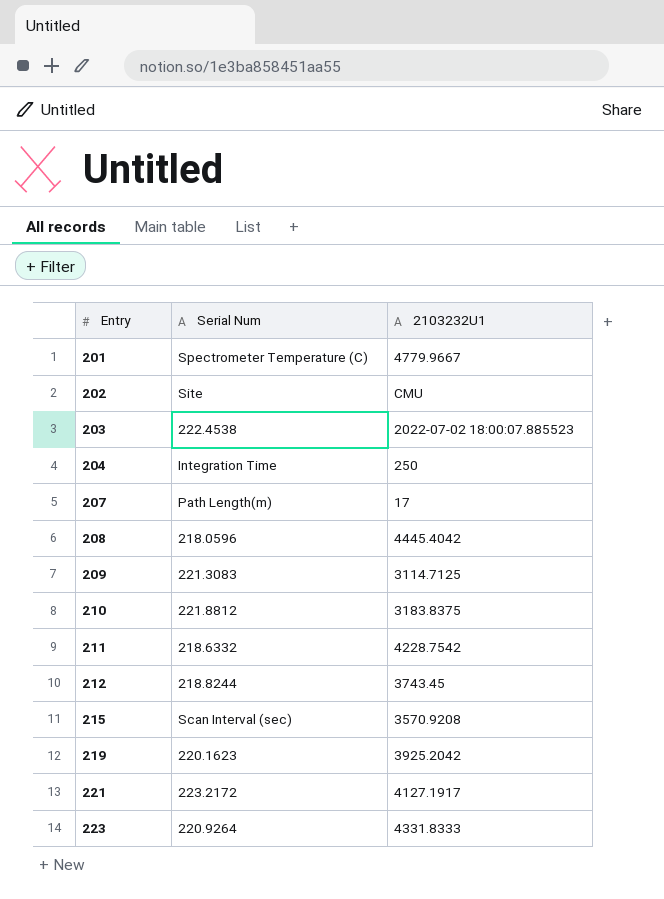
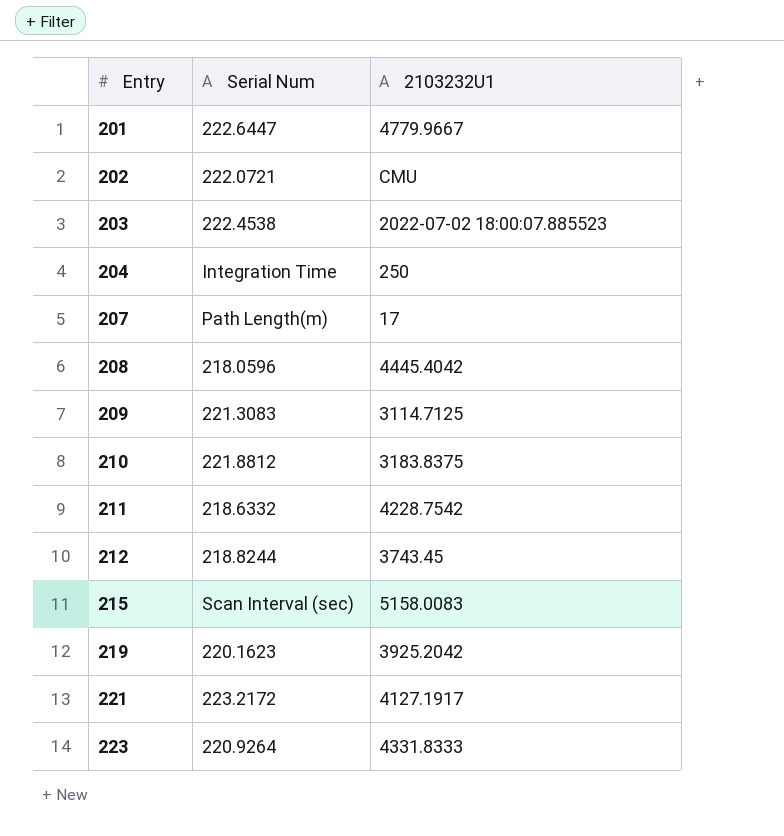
201 | Serial Num: Spectrometer Temperature (C) -> 222.6447
202 | Serial Num: Site -> 222.0721
215 | 2103232U1: 3570.9208 -> 5158.0083

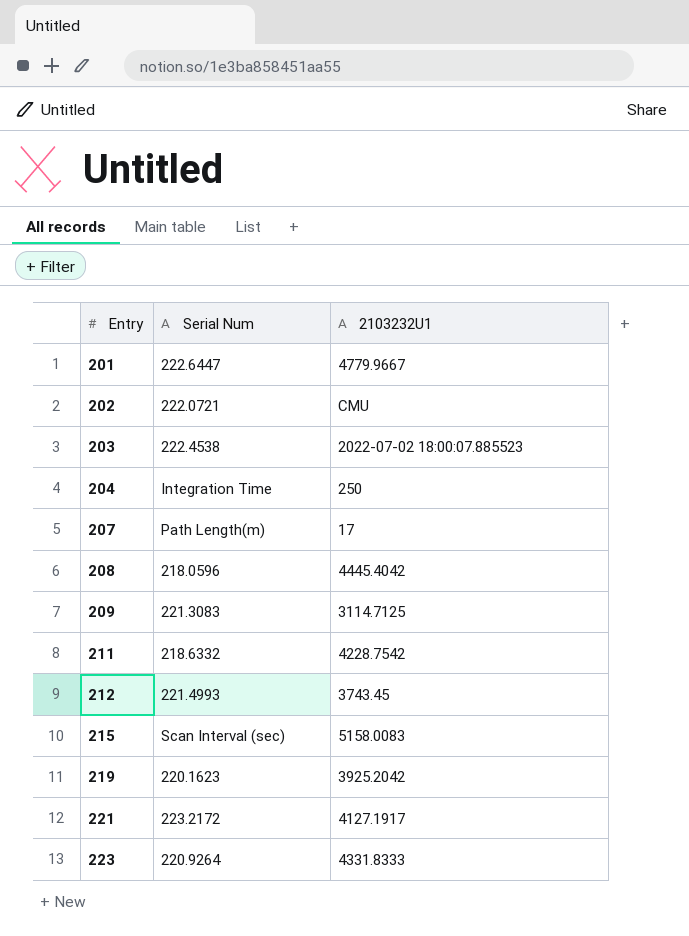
row 210: 221.8812 | 3183.8375 -> none
212 | Serial Num: 218.8244 -> 221.4993

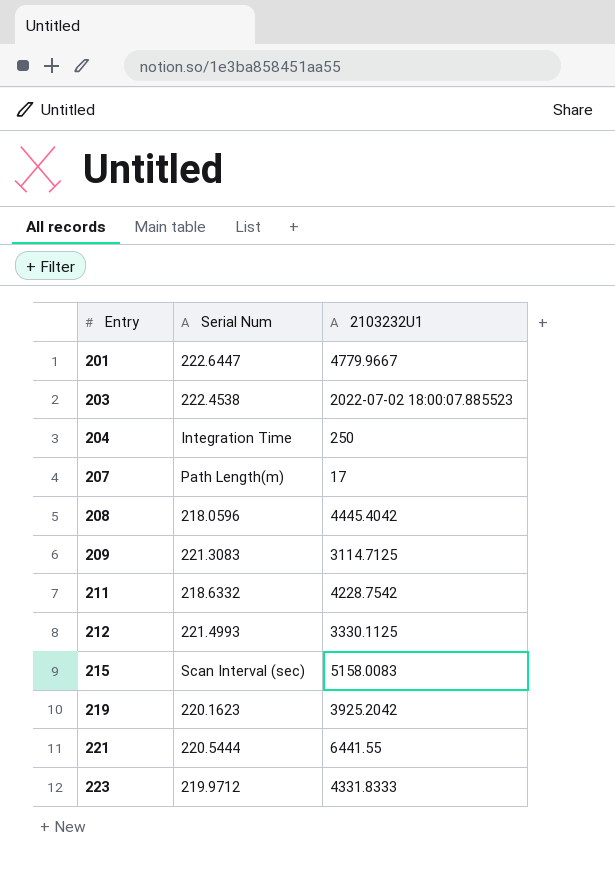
row 202: 222.0721 | CMU -> none
212 | 2103232U1: 3743.45 -> 3330.1125
221 | Serial Num: 223.2172 -> 220.5444
221 | 2103232U1: 4127.1917 -> 6441.55
223 | Serial Num: 220.9264 -> 219.9712

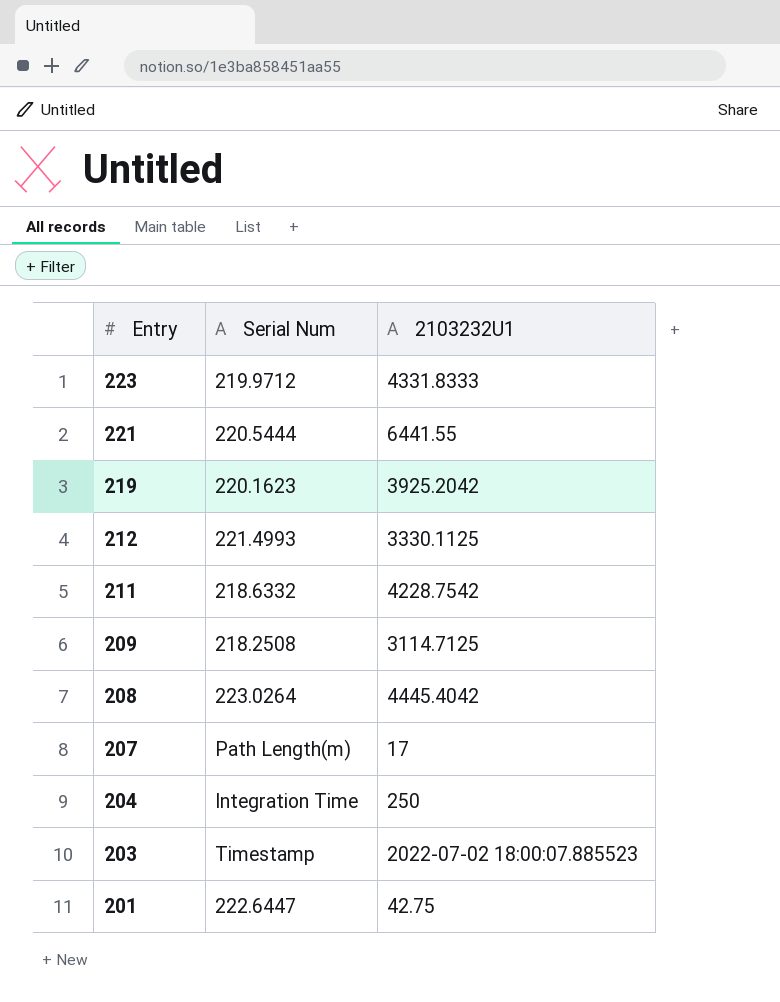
row order: Entry ascending -> Entry descending
row 215: Scan Interval (sec) | 5158.0083 -> none
209 | Serial Num: 221.3083 -> 218.2508
208 | Serial Num: 218.0596 -> 223.0264
203 | Serial Num: 222.4538 -> Timestamp
201 | 2103232U1: 4779.9667 -> 42.75

